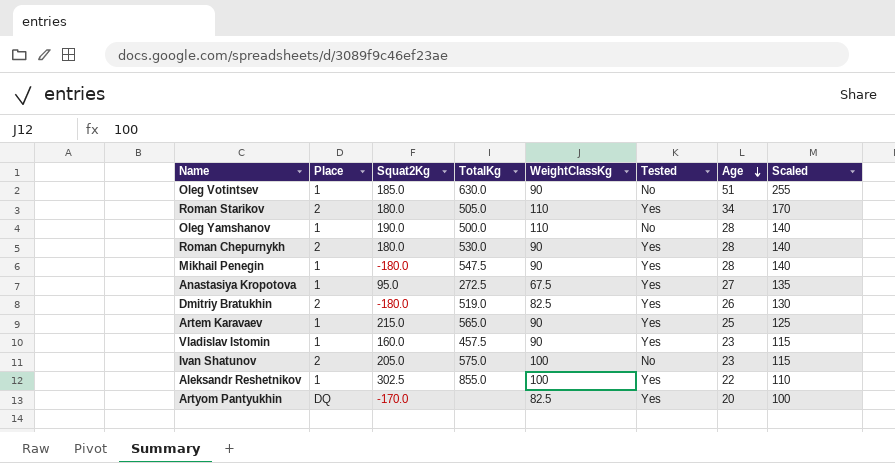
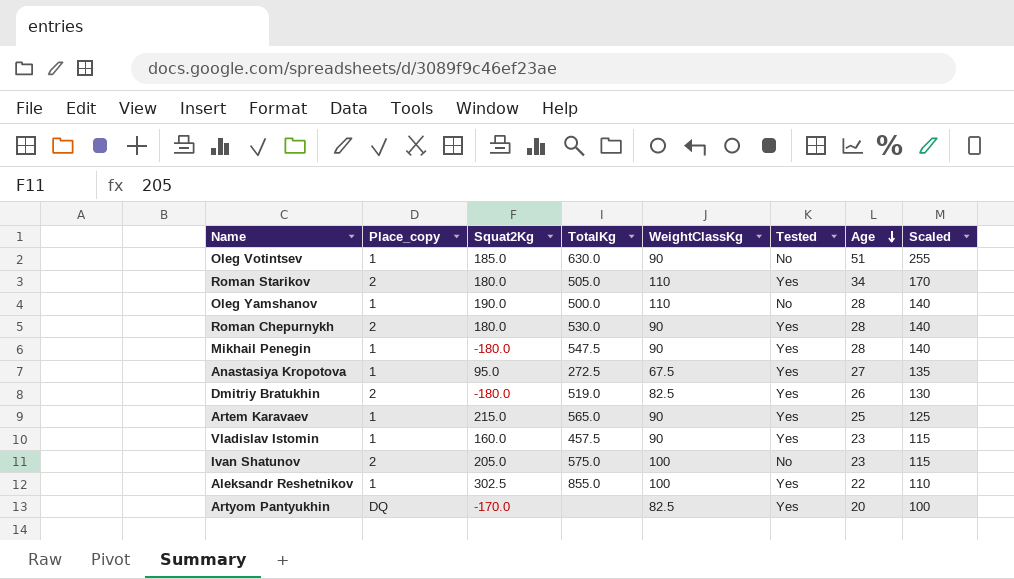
column name: Place -> Place_copy

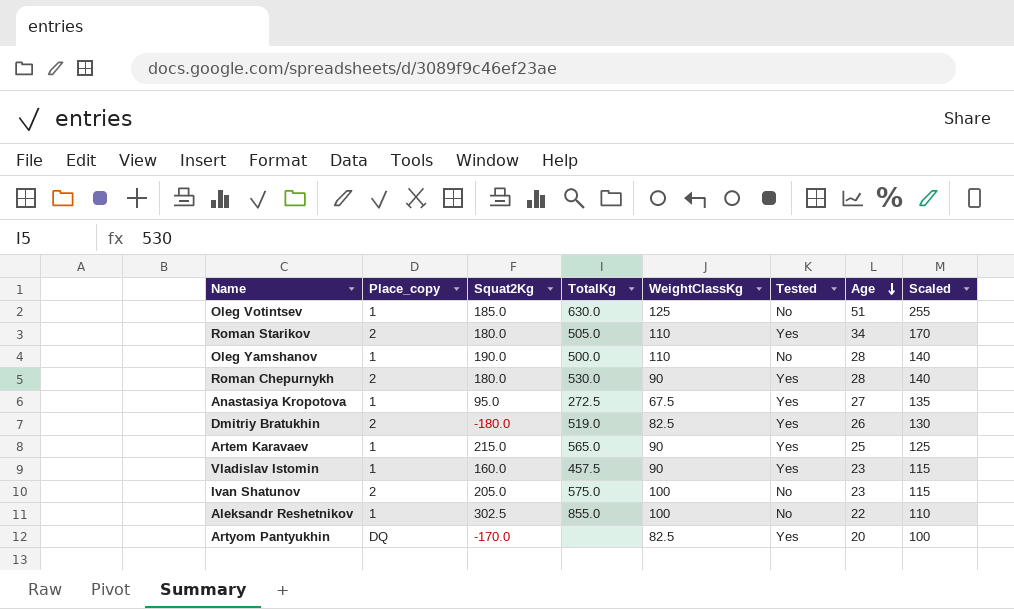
row Mikhail Penegin: 1 | -180.0 | 547.5 | 90 | Yes | 28 | 140 -> none
Oleg Votintsev | WeightClassKg: 90 -> 125
Aleksandr Reshetnikov | Tested: Yes -> No

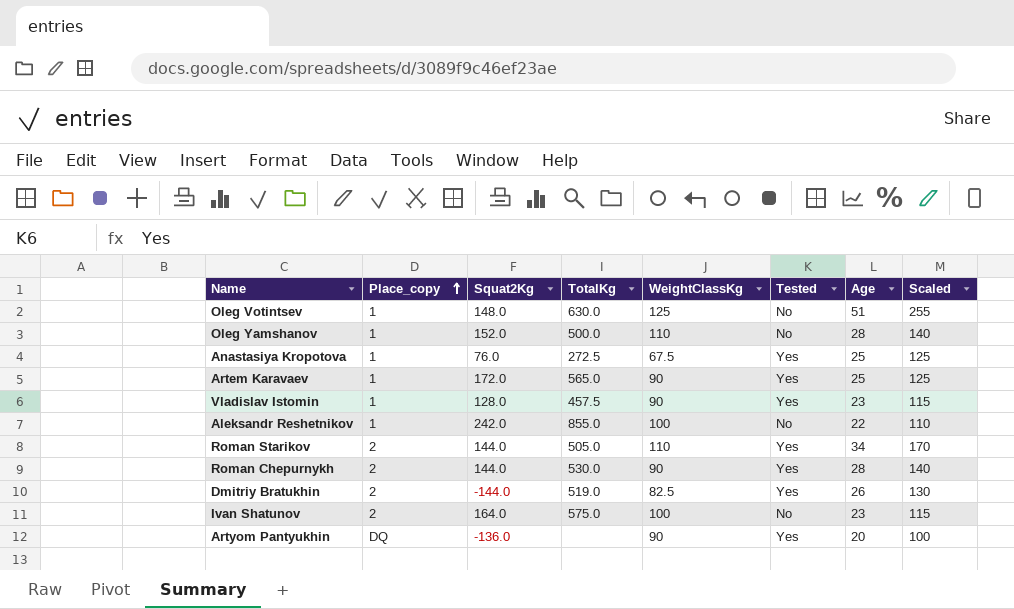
row order: Age descending -> Place_copy ascending
Oleg Votintsev | Squat2Kg: 185.0 -> 148.0
Oleg Yamshanov | Squat2Kg: 190.0 -> 152.0
Anastasiya Kropotova | Squat2Kg: 95.0 -> 76.0
Anastasiya Kropotova | Age: 27 -> 25
Anastasiya Kropotova | Scaled: 135 -> 125
Artem Karavaev | Squat2Kg: 215.0 -> 172.0
Vladislav Istomin | Squat2Kg: 160.0 -> 128.0
Aleksandr Reshetnikov | Squat2Kg: 302.5 -> 242.0
Roman Starikov | Squat2Kg: 180.0 -> 144.0
Roman Chepurnykh | Squat2Kg: 180.0 -> 144.0
Dmitriy Bratukhin | Squat2Kg: -180.0 -> -144.0
Ivan Shatunov | Squat2Kg: 205.0 -> 164.0
Artyom Pantyukhin | Squat2Kg: -170.0 -> -136.0
Artyom Pantyukhin | WeightClassKg: 82.5 -> 90

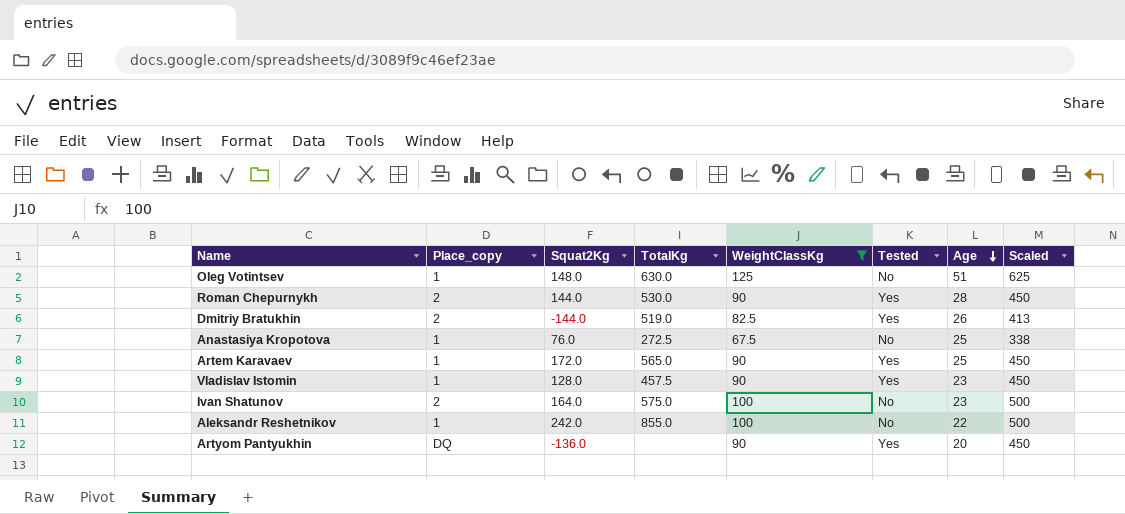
filter: none -> WeightClassKg != 110
row order: Place_copy ascending -> Age descending
column Scaled | formula: [Age] * 5 -> [WeightClassKg] * 5
Anastasiya Kropotova | Tested: Yes -> No

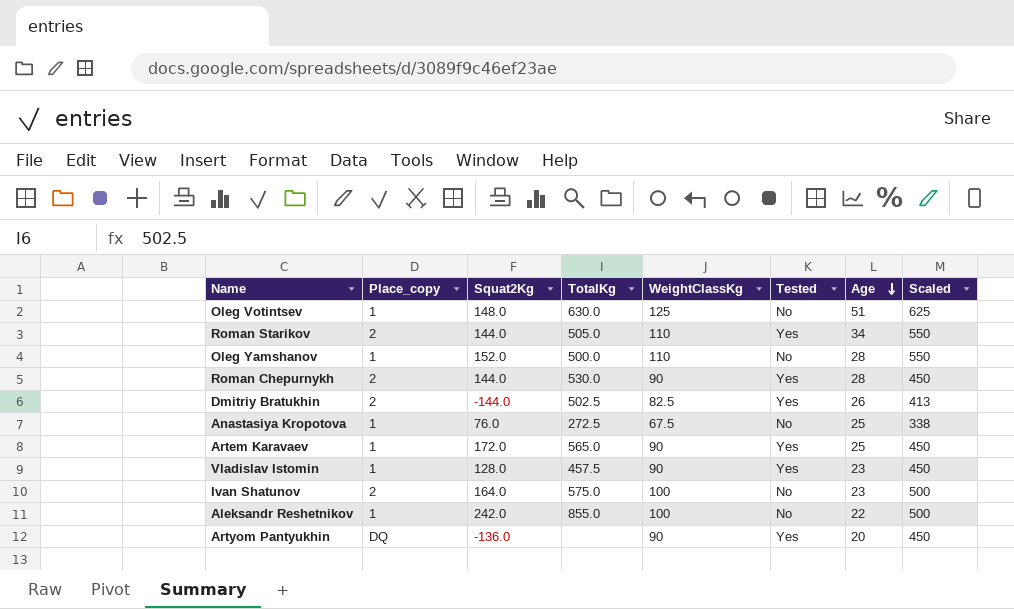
filter: WeightClassKg != 110 -> none
Dmitriy Bratukhin | TotalKg: 519.0 -> 502.5

